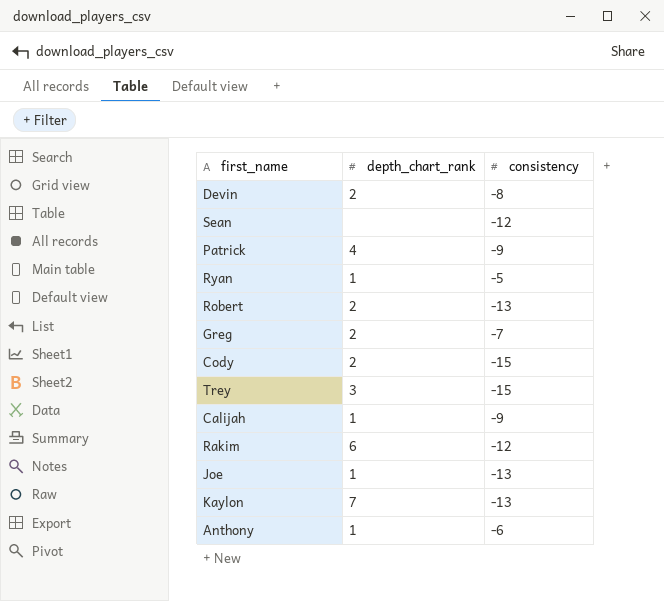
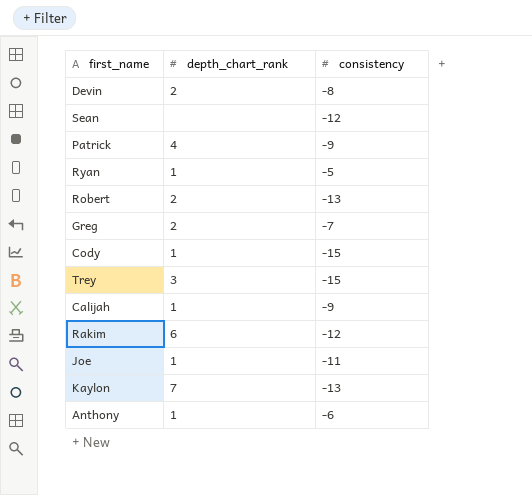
Cody | depth_chart_rank: 2 -> 1
Joe | consistency: -13 -> -11

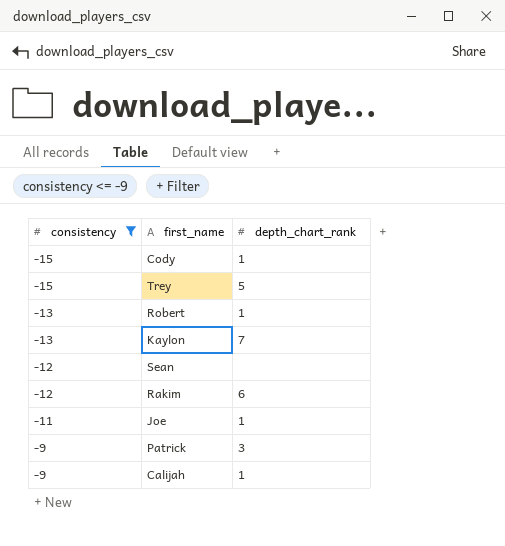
filter: none -> consistency <= -9
row order: none -> consistency ascending
column consistency | position: 3 -> 1
Trey | depth_chart_rank: 3 -> 5
Robert | depth_chart_rank: 2 -> 1
Patrick | depth_chart_rank: 4 -> 3

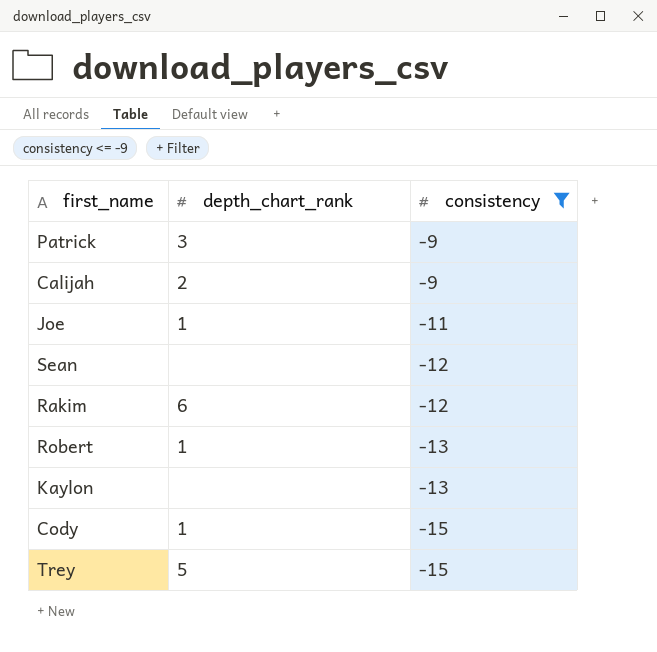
row order: consistency ascending -> consistency descending
column consistency | position: 1 -> 3
Calijah | depth_chart_rank: 1 -> 2
Kaylon | depth_chart_rank: 7 -> none

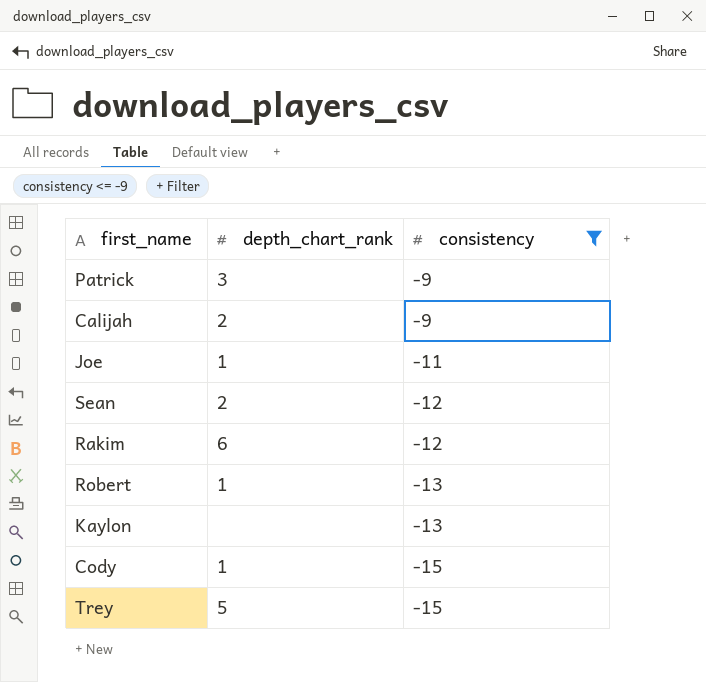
Sean | depth_chart_rank: none -> 2

